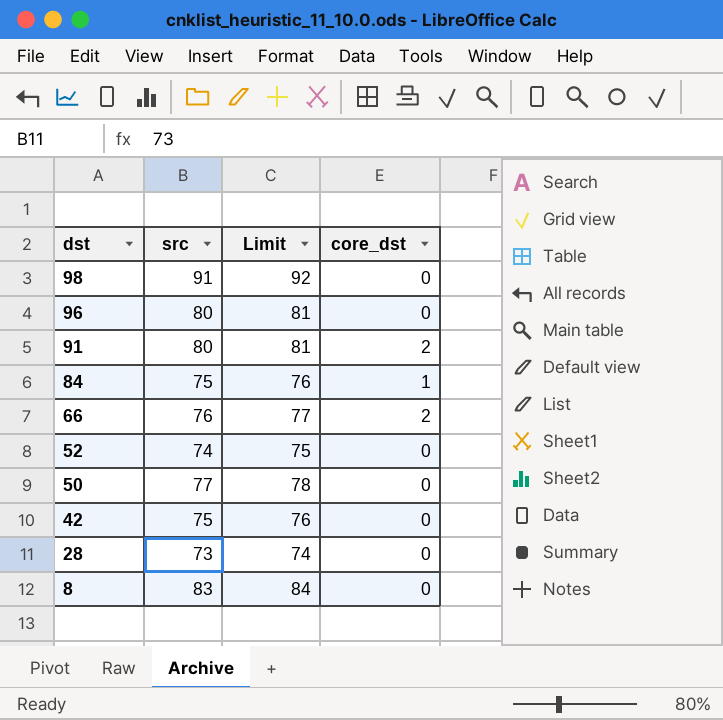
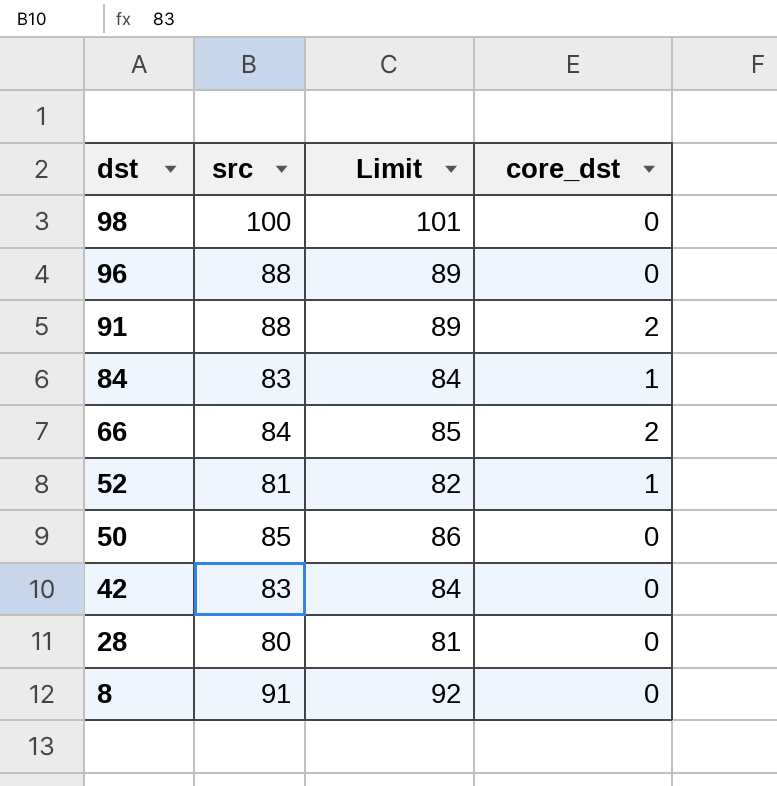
98 | src: 91 -> 100
98 | Limit: 92 -> 101
96 | src: 80 -> 88
96 | Limit: 81 -> 89
91 | src: 80 -> 88
91 | Limit: 81 -> 89
84 | src: 75 -> 83
84 | Limit: 76 -> 84
66 | src: 76 -> 84
66 | Limit: 77 -> 85
52 | src: 74 -> 81
52 | Limit: 75 -> 82
52 | core_dst: 0 -> 1
50 | src: 77 -> 85
50 | Limit: 78 -> 86
42 | src: 75 -> 83
42 | Limit: 76 -> 84
28 | src: 73 -> 80
28 | Limit: 74 -> 81
8 | src: 83 -> 91
8 | Limit: 84 -> 92

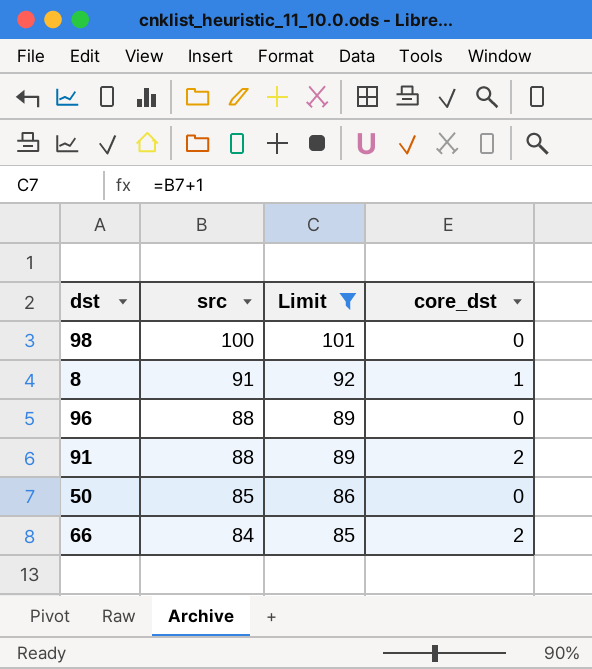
filter: none -> Limit >= 85
row order: dst descending -> src descending
8 | core_dst: 0 -> 1

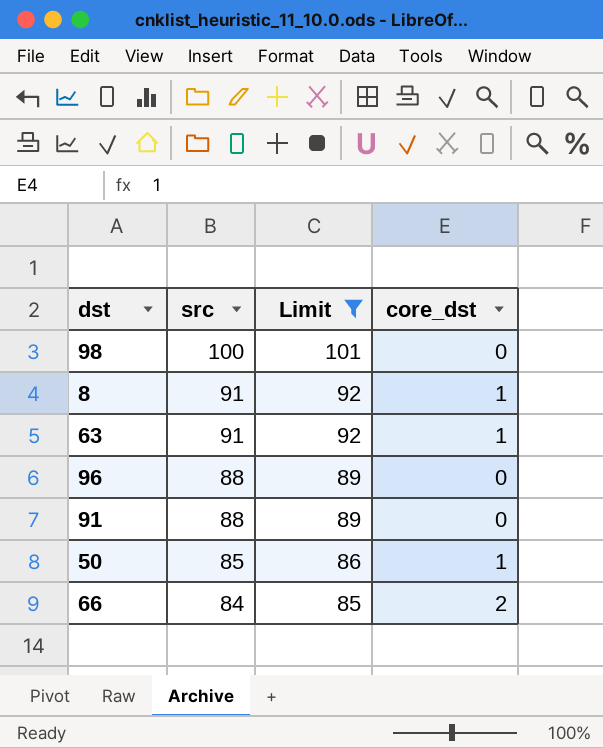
row 63: none -> 91 | 92 | 1
91 | core_dst: 2 -> 0
50 | core_dst: 0 -> 1

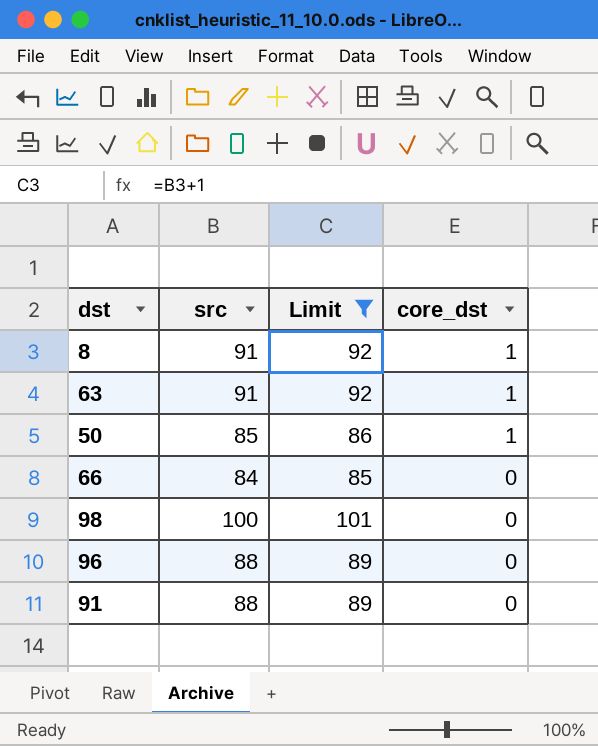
row order: src descending -> core_dst descending
66 | core_dst: 2 -> 0

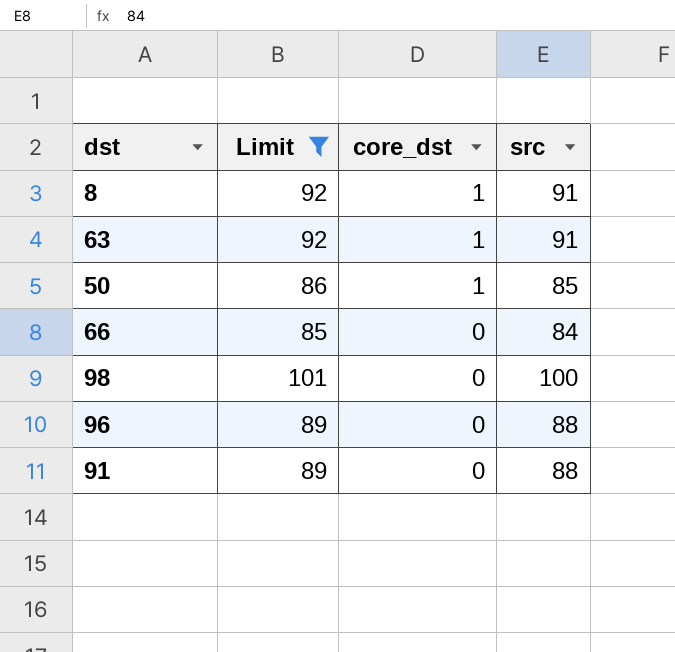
column src | position: 2 -> 4

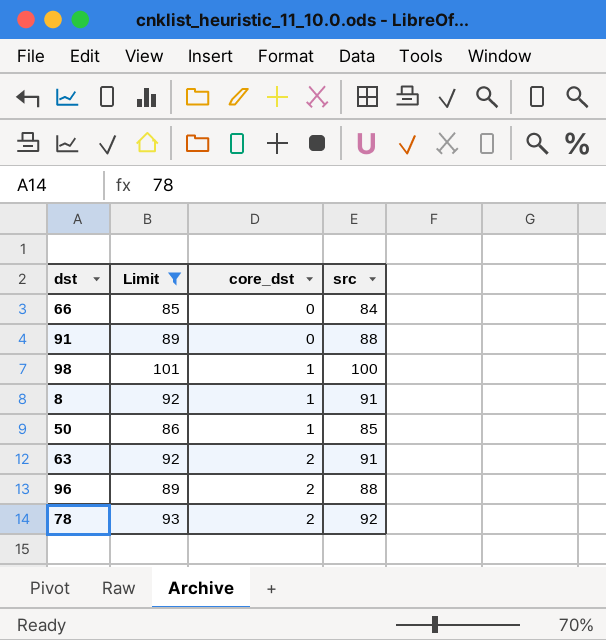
row order: core_dst descending -> core_dst ascending
98 | core_dst: 0 -> 1
63 | core_dst: 1 -> 2
96 | core_dst: 0 -> 2
row 78: none -> 93 | 2 | 92

